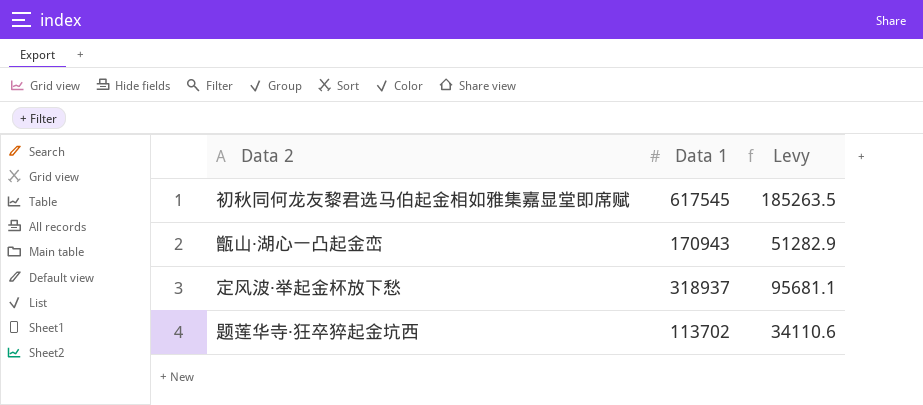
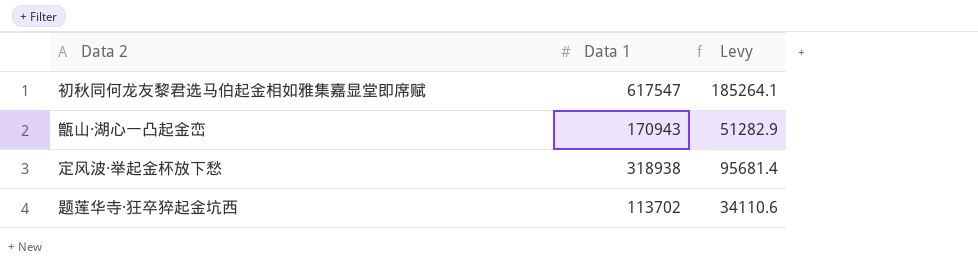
初秋同何龙友黎君选马伯起金相如雅集嘉显堂即席赋 | Data 1: 617545 -> 617547
初秋同何龙友黎君选马伯起金相如雅集嘉显堂即席赋 | Levy: 185263.5 -> 185264.1
定风波·举起金杯放下愁 | Data 1: 318937 -> 318938
定风波·举起金杯放下愁 | Levy: 95681.1 -> 95681.4

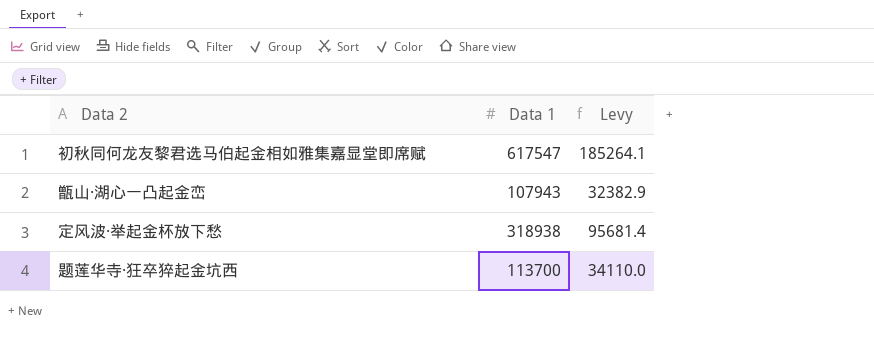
甑山·湖心一凸起金峦 | Data 1: 170943 -> 107943
甑山·湖心一凸起金峦 | Levy: 51282.9 -> 32382.9
题莲华寺·狂卒猝起金坑西 | Data 1: 113702 -> 113700
题莲华寺·狂卒猝起金坑西 | Levy: 34110.6 -> 34110.0

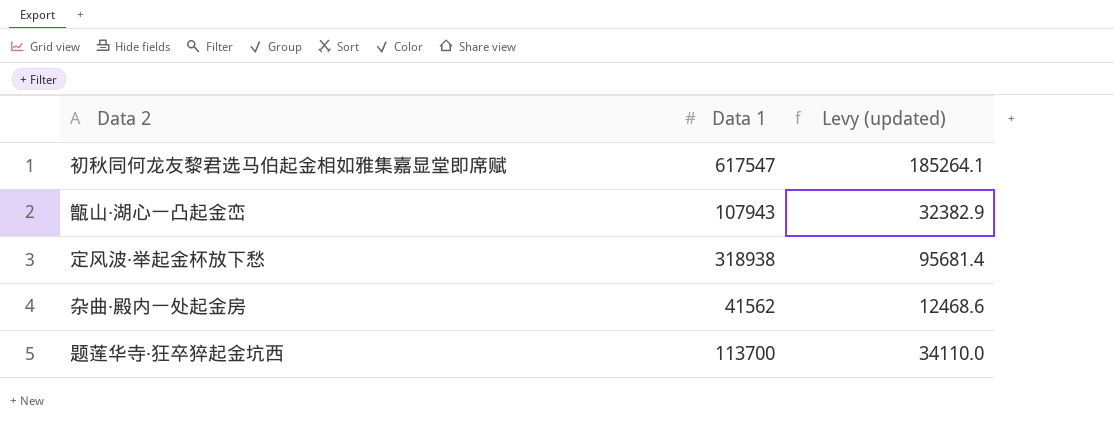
column name: Levy -> Levy (updated)
row 杂曲·殿内一处起金房: none -> 41562 | 12468.6

